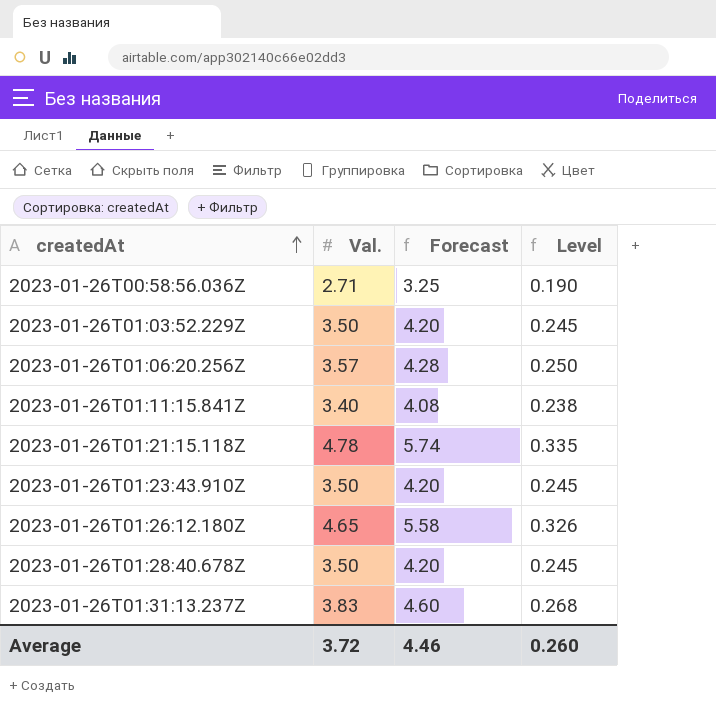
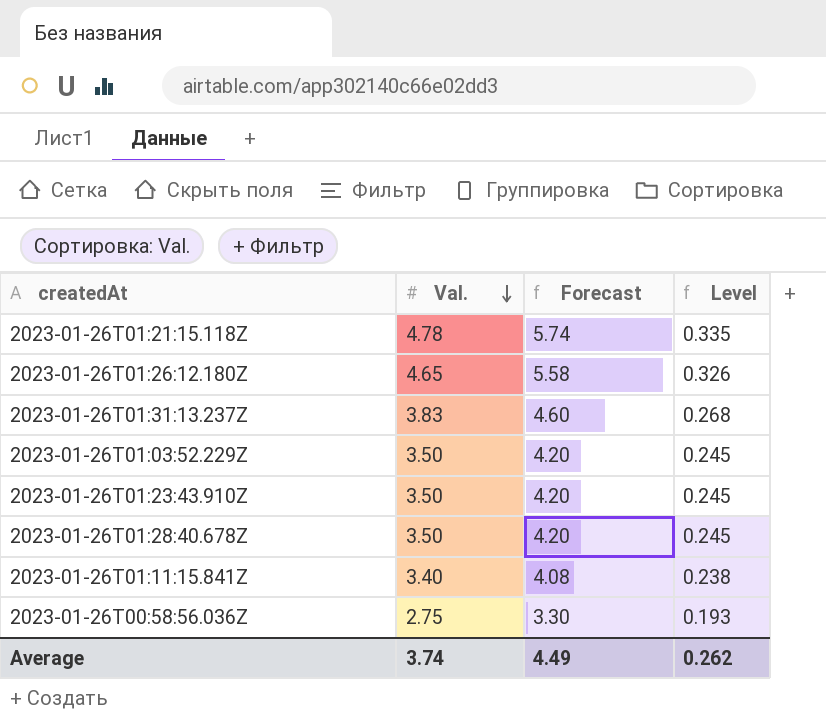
row order: createdAt ascending -> Val. descending
row 2023-01-26T01:06:20.256Z: 3.57 | 4.28 | 0.250 -> none
2023-01-26T00:58:56.036Z | Val.: 2.71 -> 2.75
2023-01-26T00:58:56.036Z | Forecast: 3.25 -> 3.30
2023-01-26T00:58:56.036Z | Level: 0.190 -> 0.193
Average | Val.: 3.72 -> 3.74
Average | Forecast: 4.46 -> 4.49
Average | Level: 0.260 -> 0.262

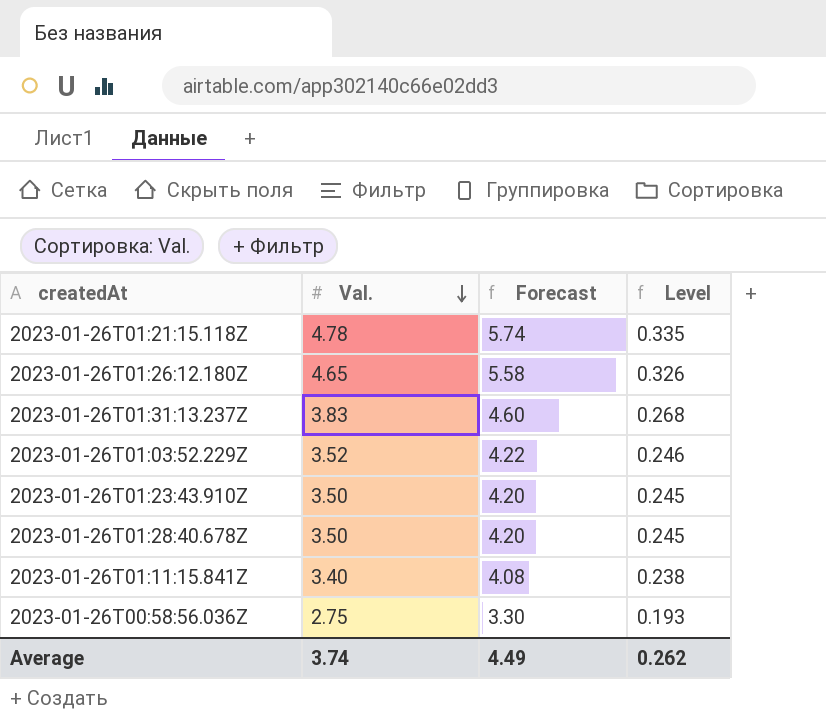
2023-01-26T01:03:52.229Z | Val.: 3.50 -> 3.52
2023-01-26T01:03:52.229Z | Forecast: 4.20 -> 4.22
2023-01-26T01:03:52.229Z | Level: 0.245 -> 0.246

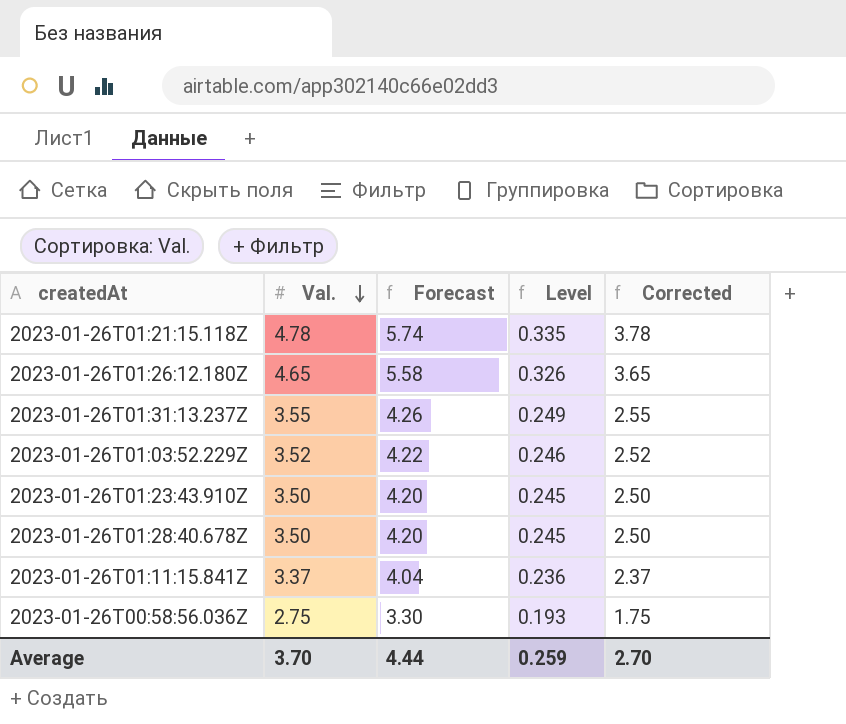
column Corrected | formula: none -> [Val.] - 1
2023-01-26T01:31:13.237Z | Val.: 3.83 -> 3.55
2023-01-26T01:31:13.237Z | Forecast: 4.60 -> 4.26
2023-01-26T01:31:13.237Z | Level: 0.268 -> 0.249
2023-01-26T01:11:15.841Z | Val.: 3.40 -> 3.37
2023-01-26T01:11:15.841Z | Forecast: 4.08 -> 4.04
2023-01-26T01:11:15.841Z | Level: 0.238 -> 0.236
Average | Val.: 3.74 -> 3.70
Average | Forecast: 4.49 -> 4.44
Average | Level: 0.262 -> 0.259

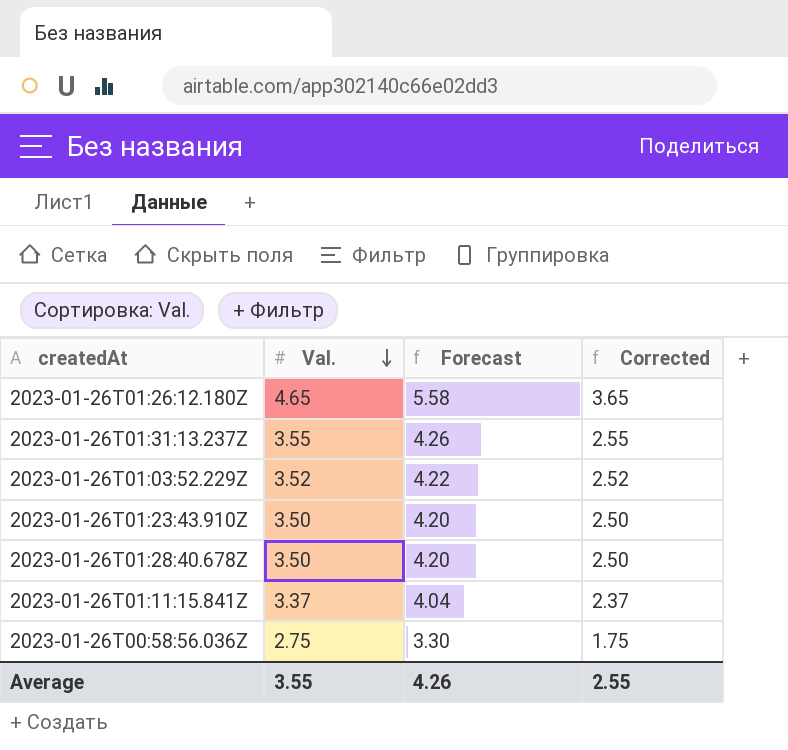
column Level | formula: [Val.] * 0.07 -> none
row 2023-01-26T01:21:15.118Z: 4.78 | 5.74 | 0.335 | 3.78 -> none
Average | Val.: 3.70 -> 3.55
Average | Forecast: 4.44 -> 4.26
Average | Corrected: 2.70 -> 2.55

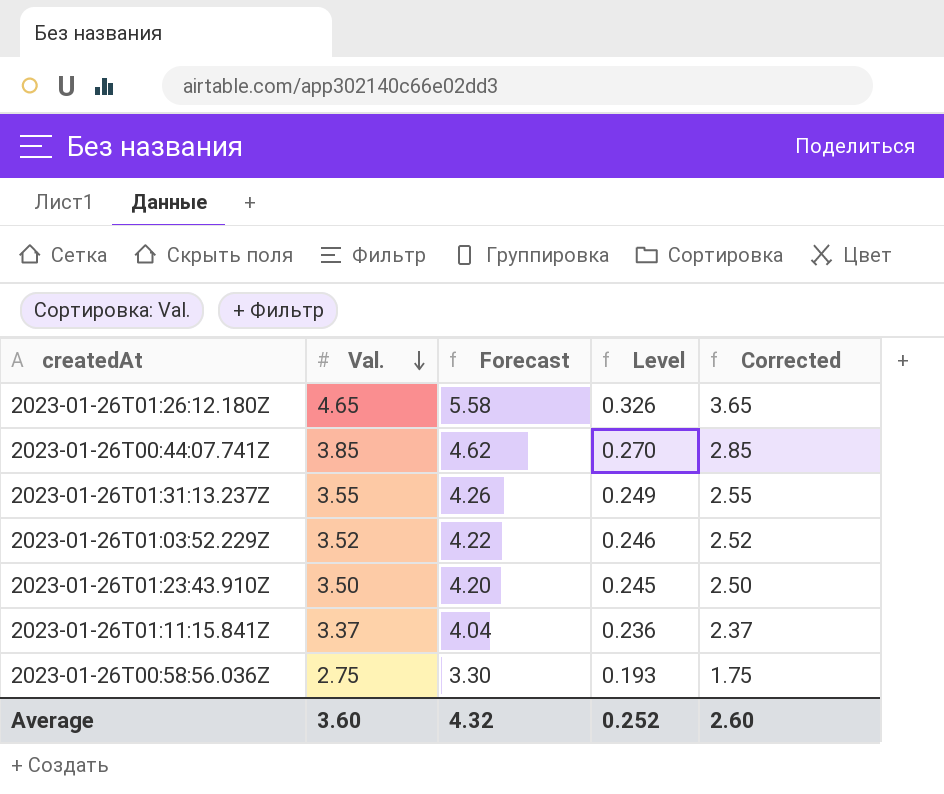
column Level | formula: none -> [Val.] * 0.07
row 2023-01-26T01:28:40.678Z: 3.50 | 4.20 | 2.50 -> none
row 2023-01-26T00:44:07.741Z: none -> 3.85 | 4.62 | 0.270 | 2.85
Average | Val.: 3.55 -> 3.60
Average | Forecast: 4.26 -> 4.32
Average | Corrected: 2.55 -> 2.60

